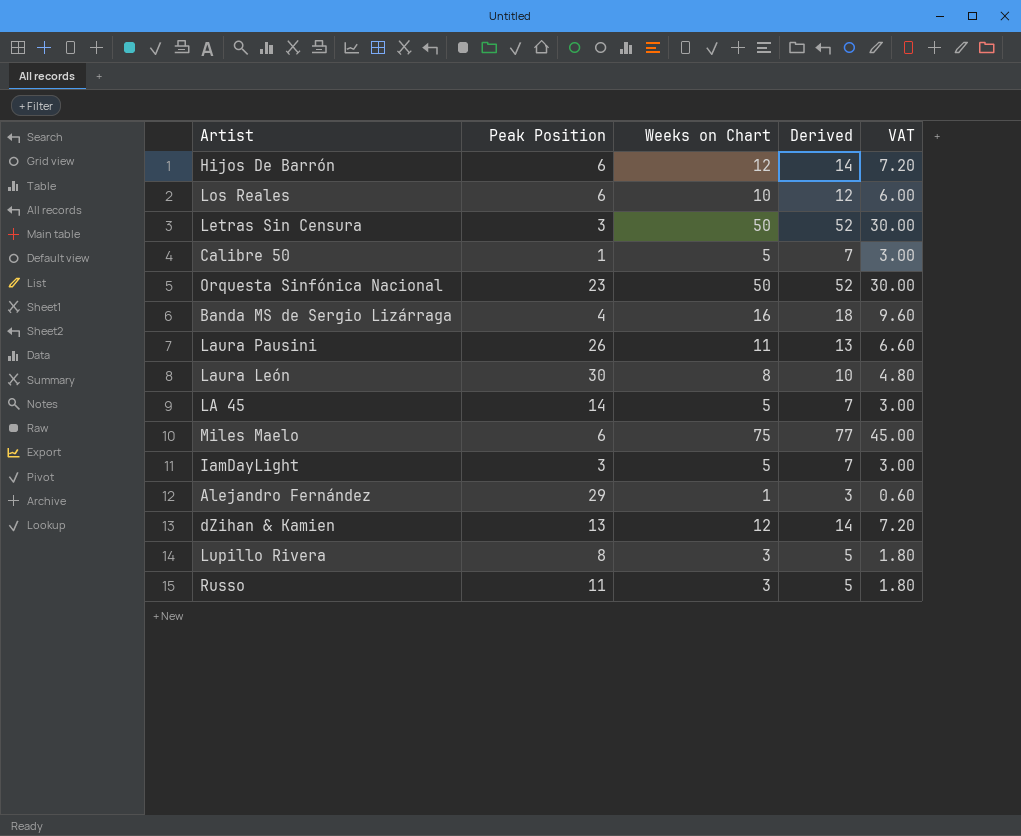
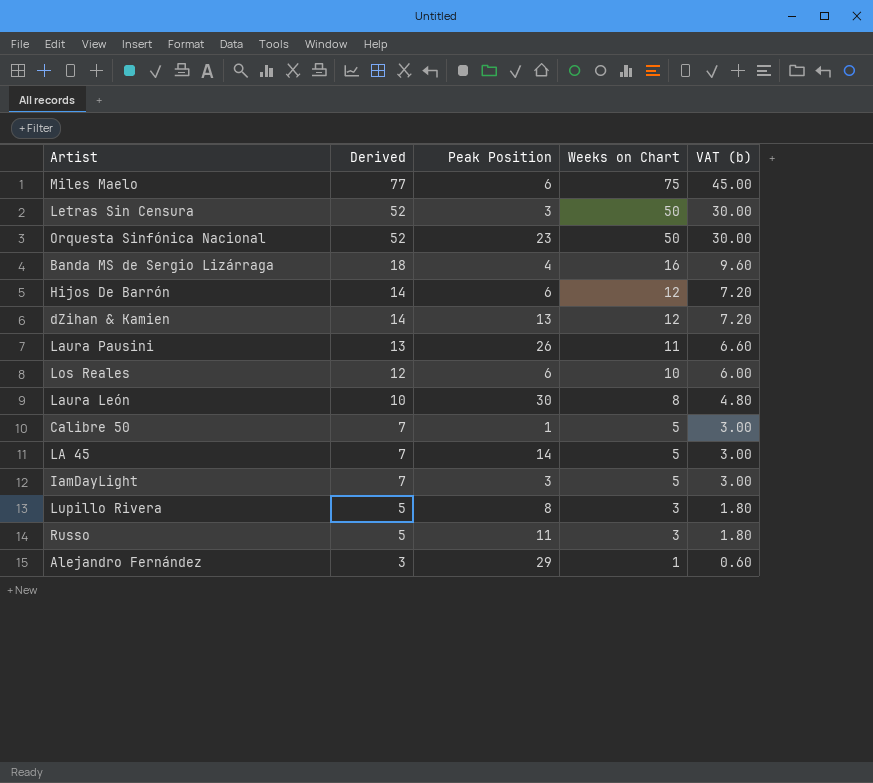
row order: none -> Derived descending
column Derived | position: 4 -> 2
column name: VAT -> VAT (b)

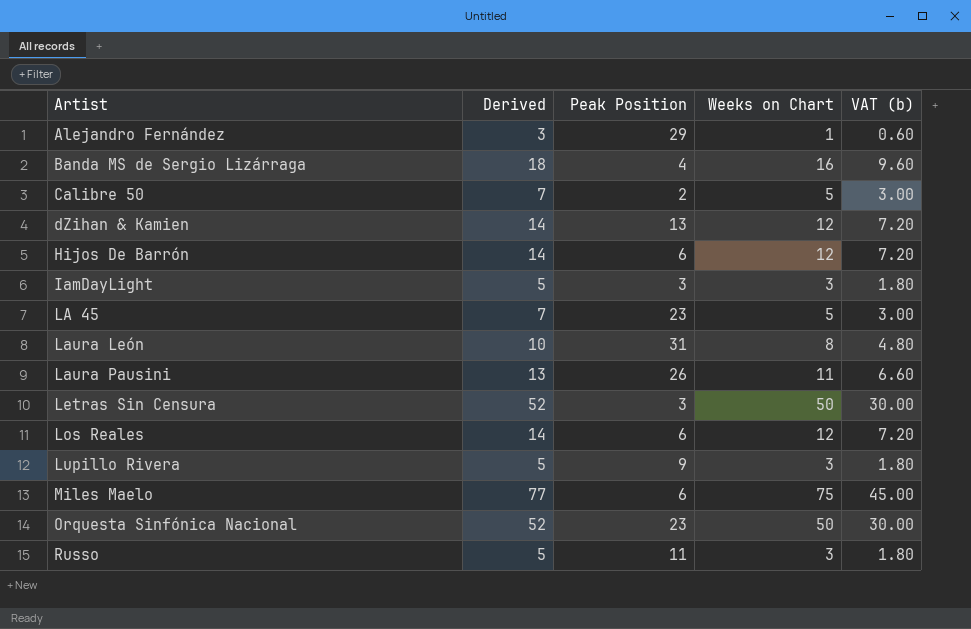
row order: Derived descending -> Artist ascending
Calibre 50 | Peak Position: 1 -> 2
IamDayLight | Derived: 7 -> 5
IamDayLight | Weeks on Chart: 5 -> 3
IamDayLight | VAT (b): 3.00 -> 1.80
LA 45 | Peak Position: 14 -> 23
Laura León | Peak Position: 30 -> 31
Los Reales | Derived: 12 -> 14
Los Reales | Weeks on Chart: 10 -> 12
Los Reales | VAT (b): 6.00 -> 7.20
Lupillo Rivera | Peak Position: 8 -> 9

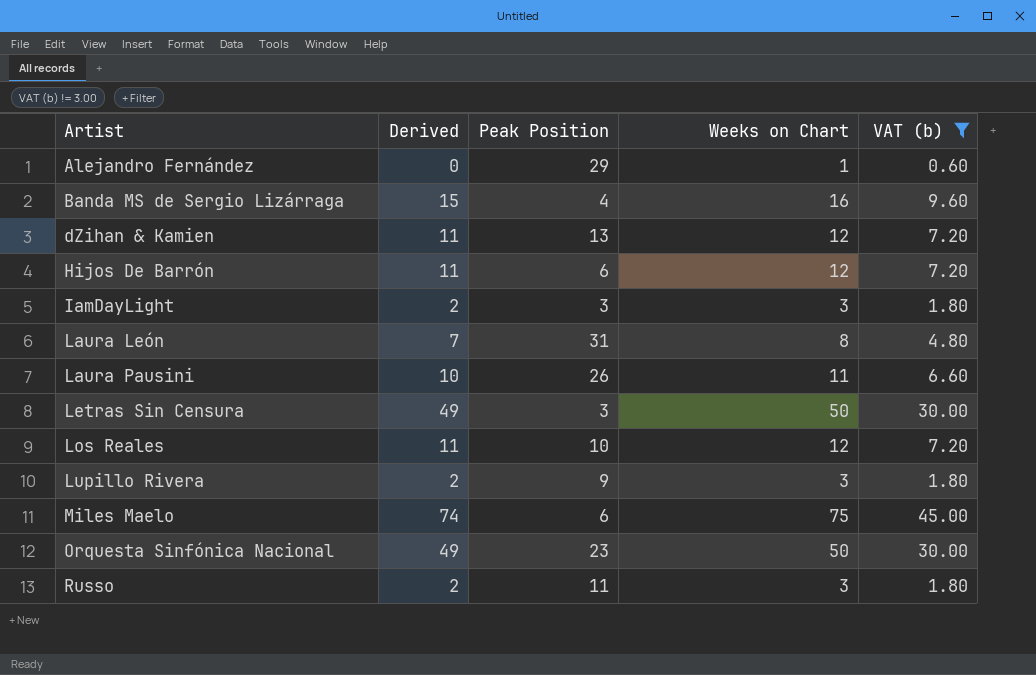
filter: none -> VAT (b) != 3.00
column Derived | formula: [Weeks on Chart] + 2 -> [Weeks on Chart] - 1
Los Reales | Peak Position: 6 -> 10

